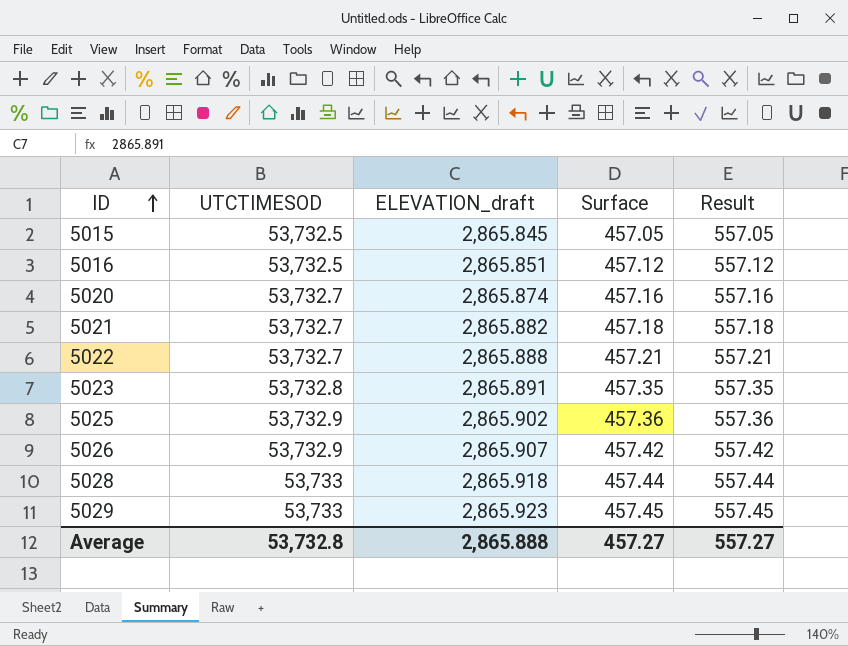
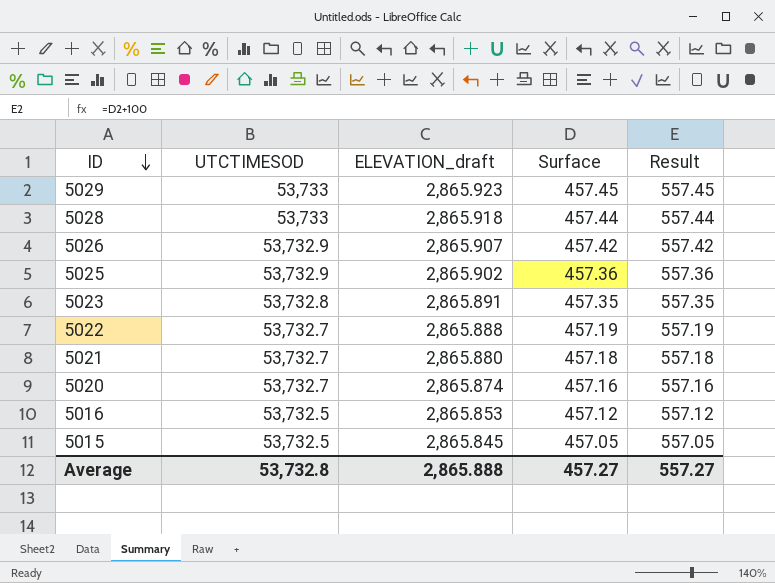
row order: ID ascending -> ID descending
5022 | Surface: 457.21 -> 457.19
5022 | Result: 557.21 -> 557.19
5021 | ELEVATION_draft: 2,865.882 -> 2,865.880
5016 | ELEVATION_draft: 2,865.851 -> 2,865.853

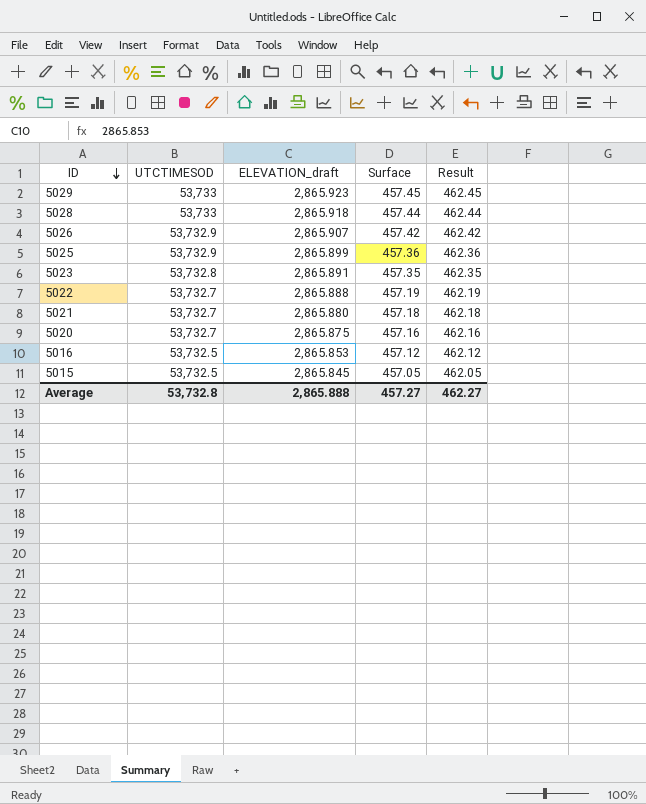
column Result | formula: [Surface] + 100 -> [Surface] + 5
5025 | ELEVATION_draft: 2,865.902 -> 2,865.899
5020 | ELEVATION_draft: 2,865.874 -> 2,865.875
Average | Result: 557.27 -> 462.27

